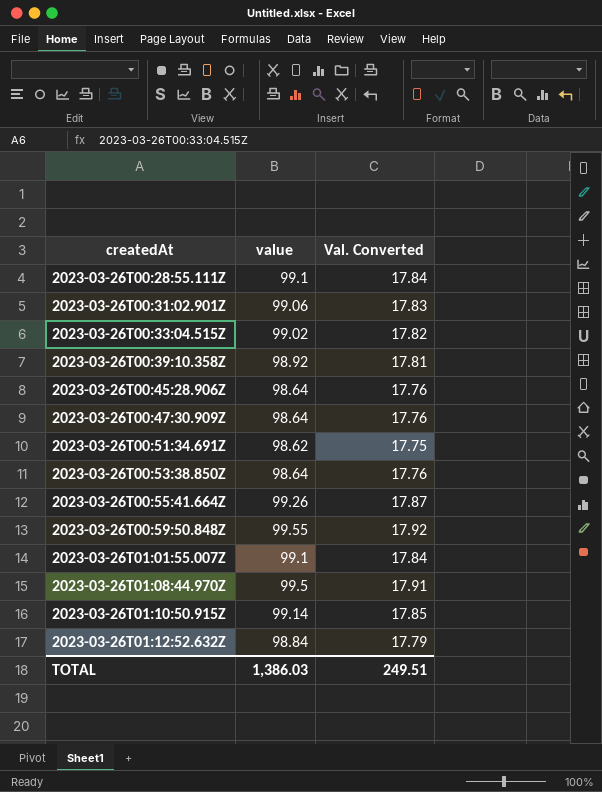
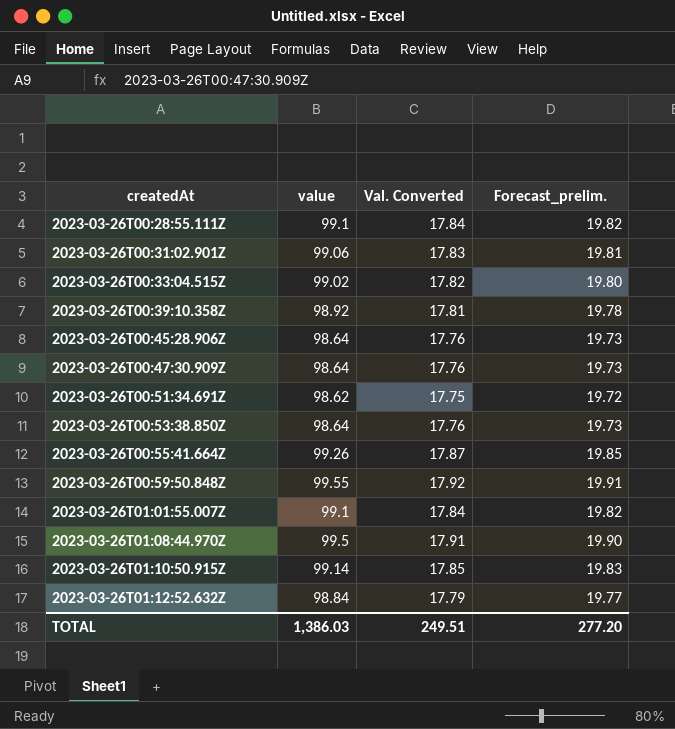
column Forecast_prelim. | formula: none -> [value] * 0.2

